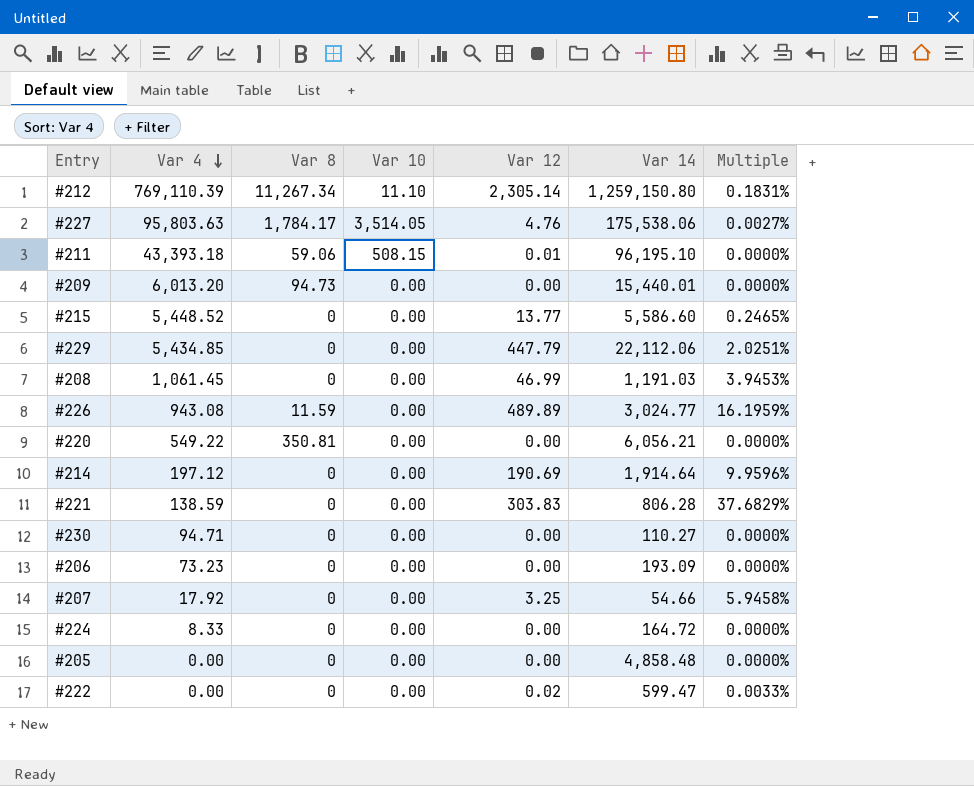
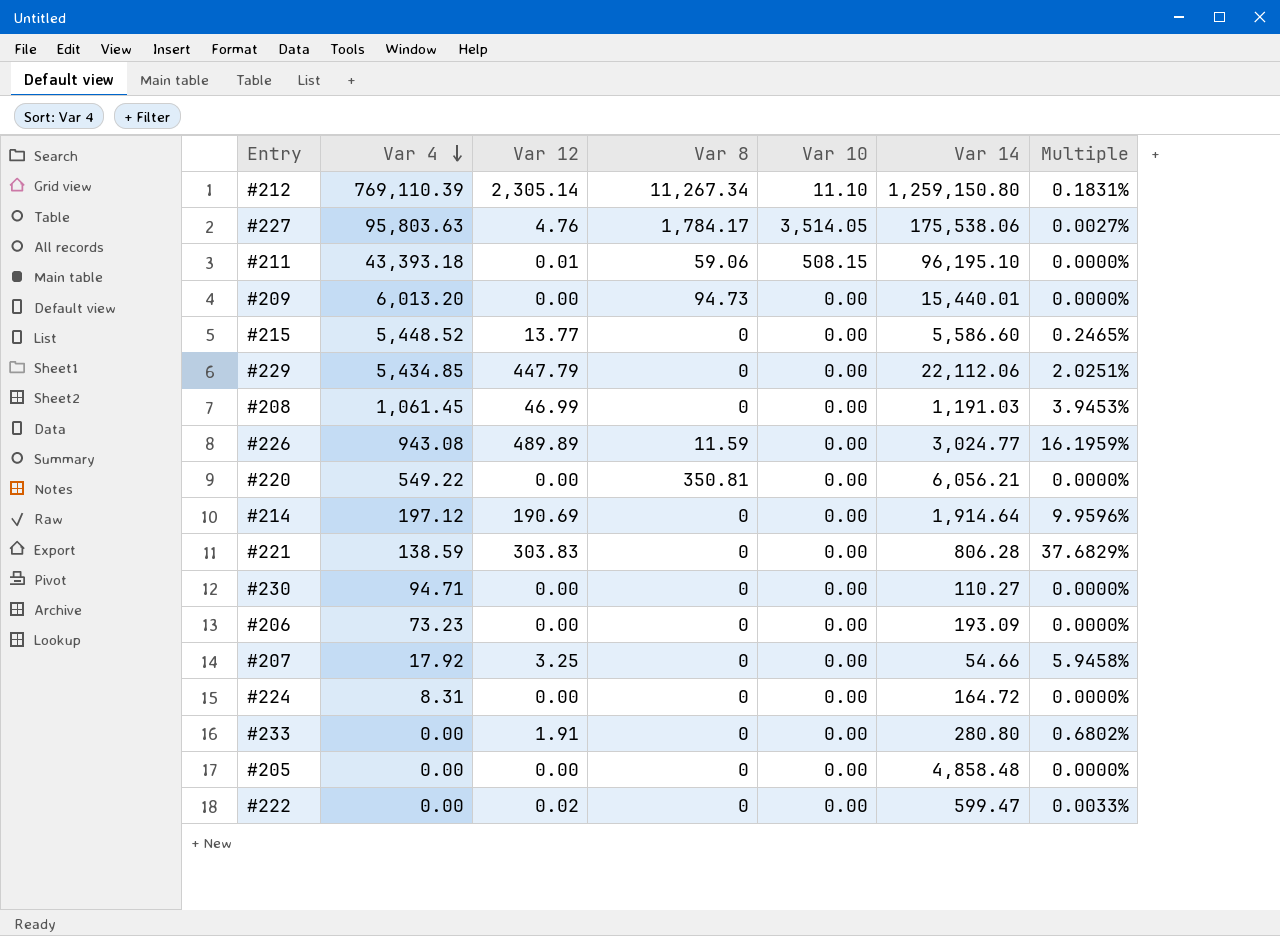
column Var 12 | position: 5 -> 3
#224 | Var 4: 8.33 -> 8.31
row #233: none -> 0.00 | 1.91 | 0 | 0.00 | 280.80 | 0.6802%

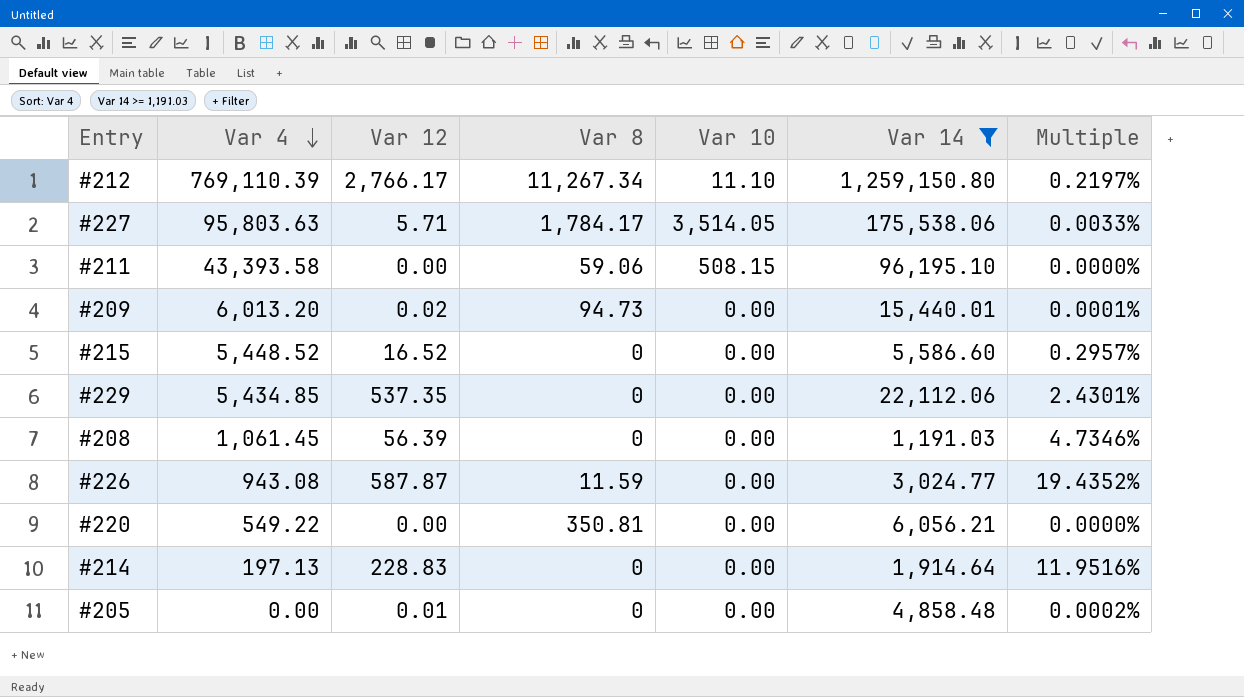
filter: none -> Var 14 >= 1,191.03
#212 | Var 12: 2,305.14 -> 2,766.17
#212 | Multiple: 0.1831% -> 0.2197%
#227 | Var 12: 4.76 -> 5.71
#227 | Multiple: 0.0027% -> 0.0033%
#211 | Var 4: 43,393.18 -> 43,393.58
#211 | Var 12: 0.01 -> 0.00
#209 | Var 12: 0.00 -> 0.02
#209 | Multiple: 0.0000% -> 0.0001%
#215 | Var 12: 13.77 -> 16.52
#215 | Multiple: 0.2465% -> 0.2957%
#229 | Var 12: 447.79 -> 537.35
#229 | Multiple: 2.0251% -> 2.4301%
#208 | Var 12: 46.99 -> 56.39
#208 | Multiple: 3.9453% -> 4.7346%
#226 | Var 12: 489.89 -> 587.87
#226 | Multiple: 16.1959% -> 19.4352%
#214 | Var 4: 197.12 -> 197.13
#214 | Var 12: 190.69 -> 228.83
#214 | Multiple: 9.9596% -> 11.9516%
#205 | Var 12: 0.00 -> 0.01
#205 | Multiple: 0.0000% -> 0.0002%

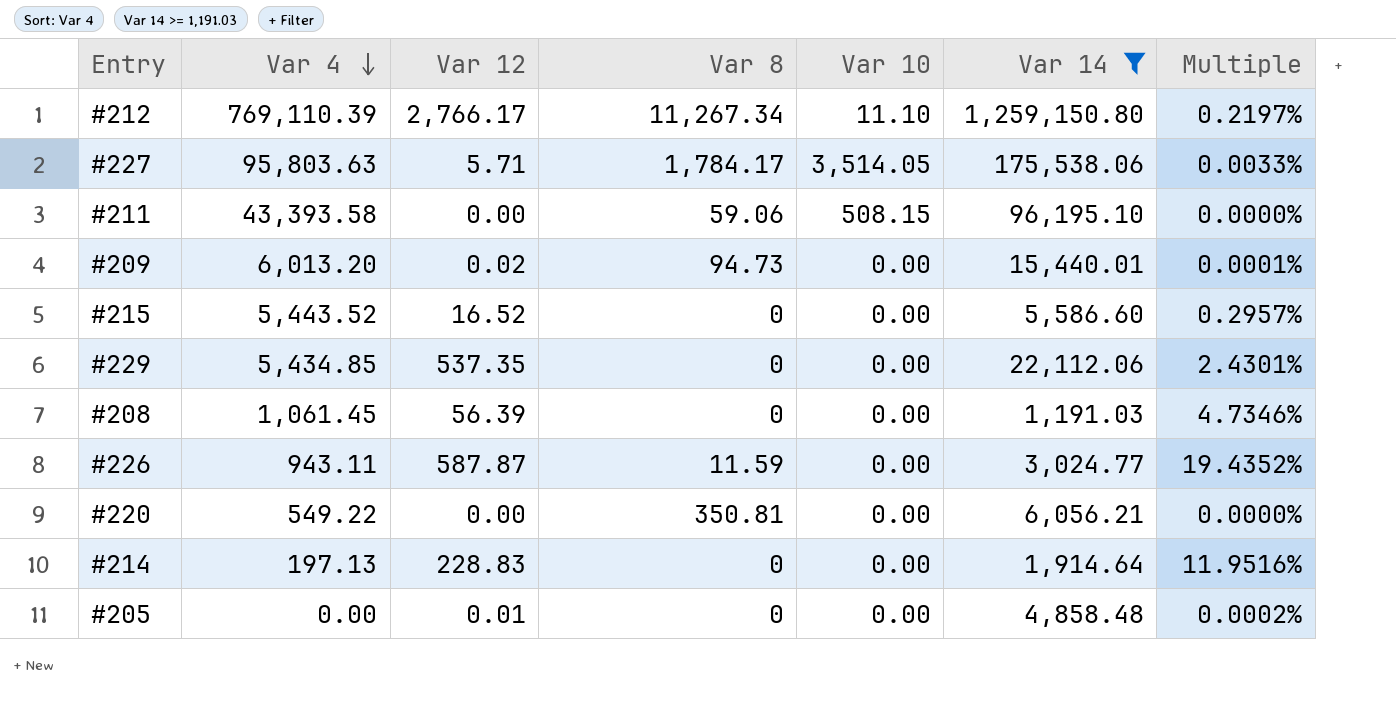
#215 | Var 4: 5,448.52 -> 5,443.52
#226 | Var 4: 943.08 -> 943.11

